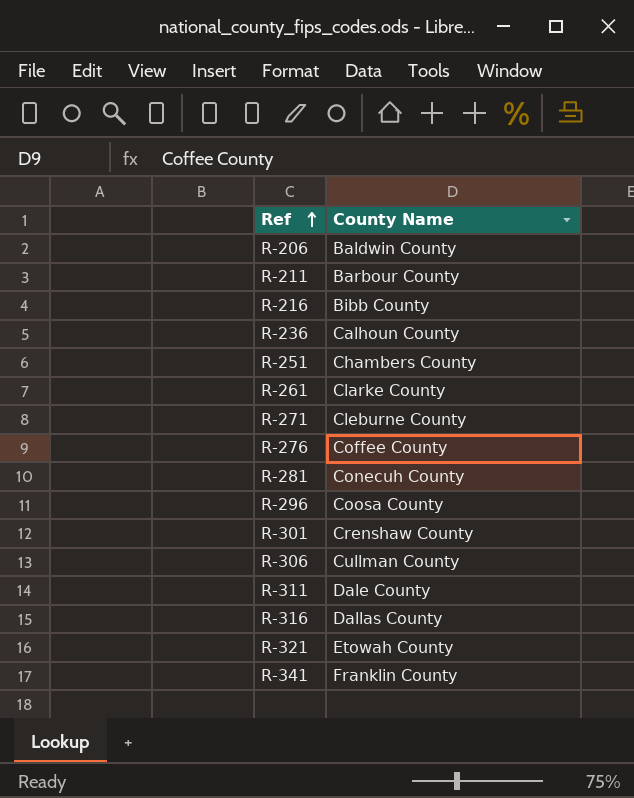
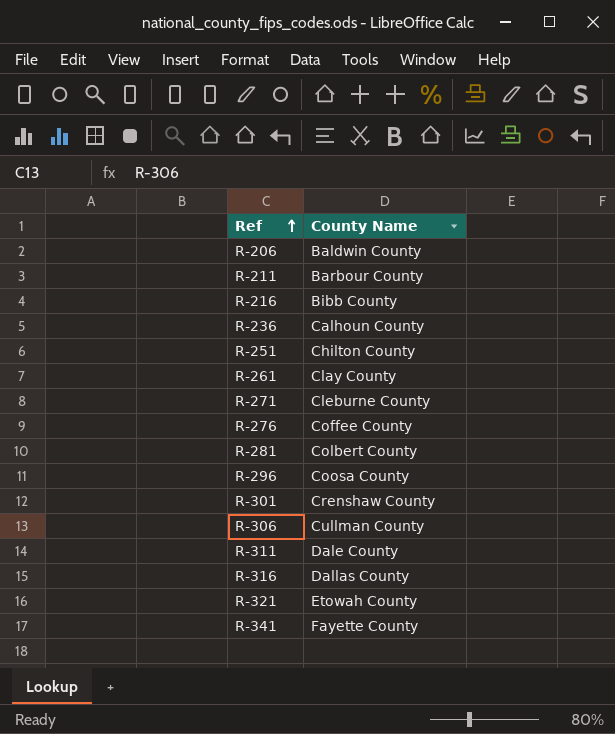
R-251 | County Name: Chambers County -> Chilton County
R-261 | County Name: Clarke County -> Clay County
R-281 | County Name: Conecuh County -> Colbert County
R-341 | County Name: Franklin County -> Fayette County

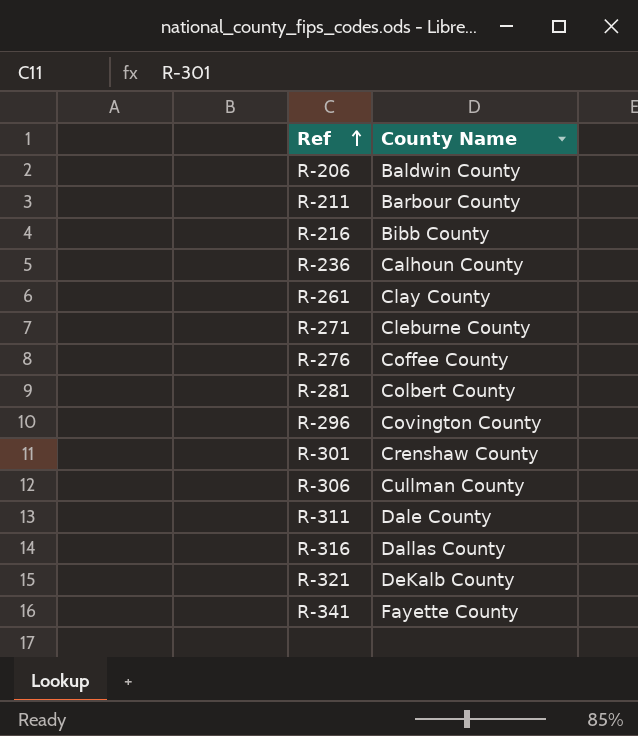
row R-251: Chilton County -> none
R-296 | County Name: Coosa County -> Covington County
R-321 | County Name: Etowah County -> DeKalb County

